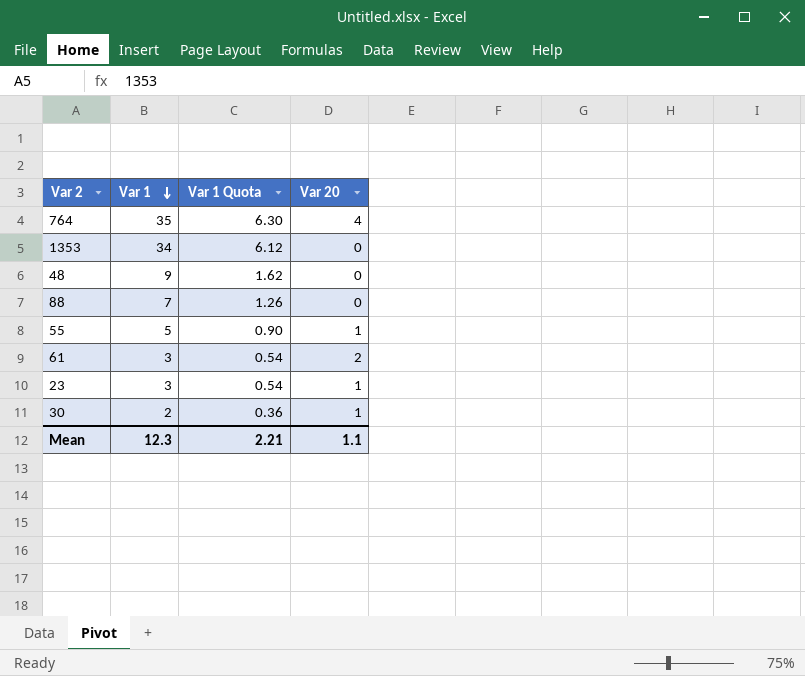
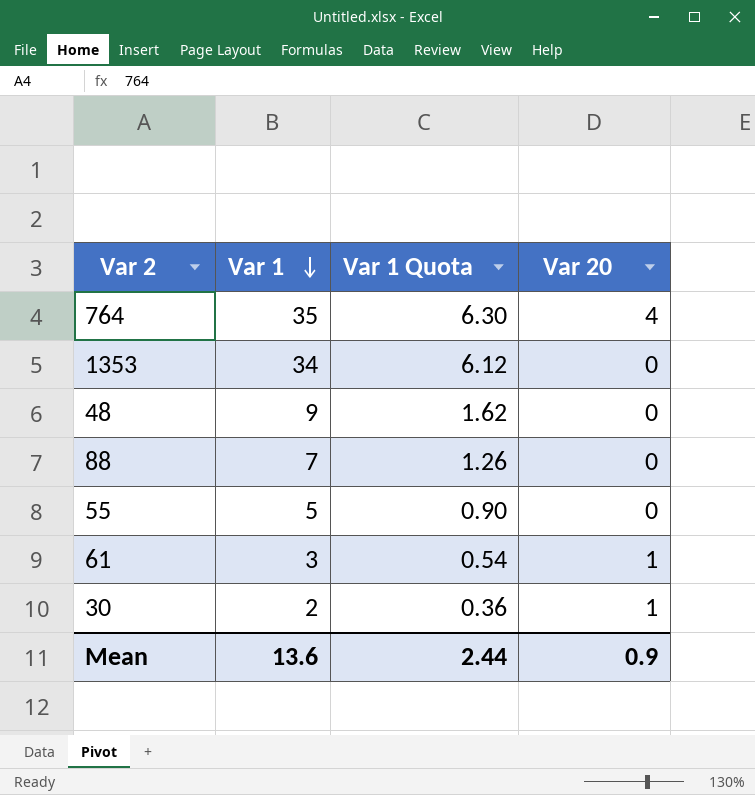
row 23: 3 | 0.54 | 1 -> none
55 | Var 20: 1 -> 0
61 | Var 20: 2 -> 1
Mean | Var 1: 12.3 -> 13.6
Mean | Var 1 Quota: 2.21 -> 2.44
Mean | Var 20: 1.1 -> 0.9

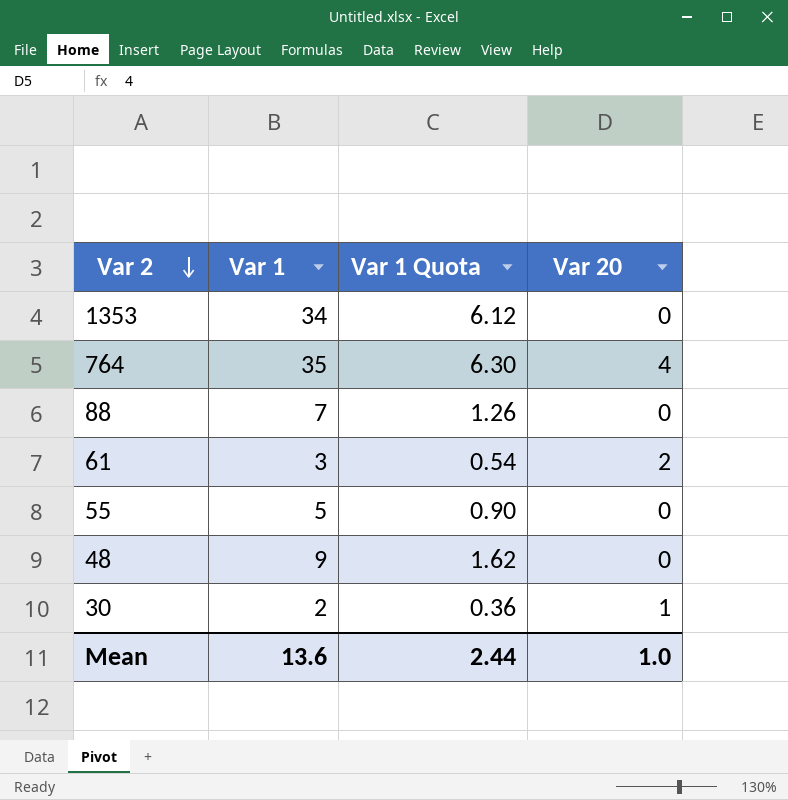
row order: Var 1 descending -> Var 2 descending
61 | Var 20: 1 -> 2
Mean | Var 20: 0.9 -> 1.0

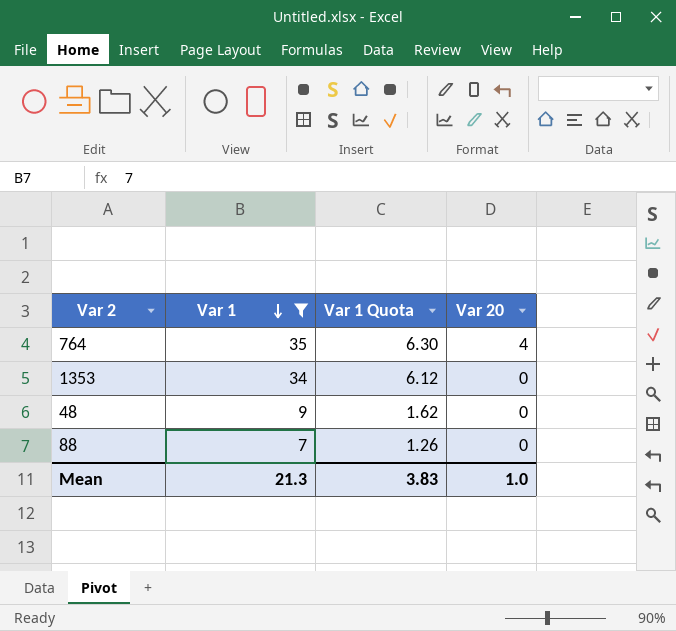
filter: none -> Var 1 >= 7
row order: Var 2 descending -> Var 1 descending
Mean | Var 1: 13.6 -> 21.3
Mean | Var 1 Quota: 2.44 -> 3.83

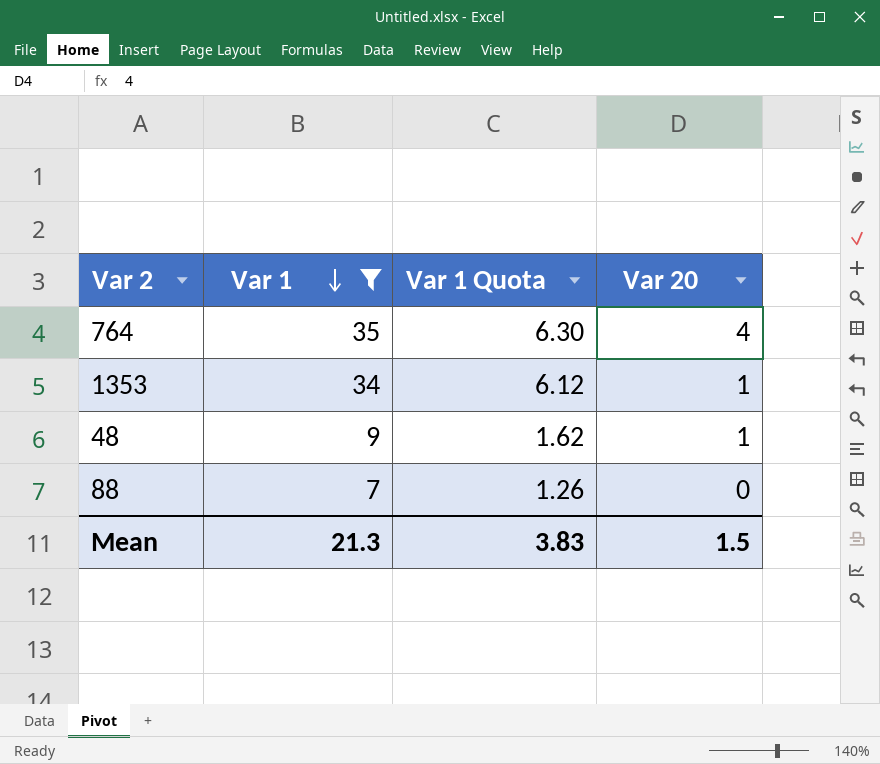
1353 | Var 20: 0 -> 1
48 | Var 20: 0 -> 1
Mean | Var 20: 1.0 -> 1.5

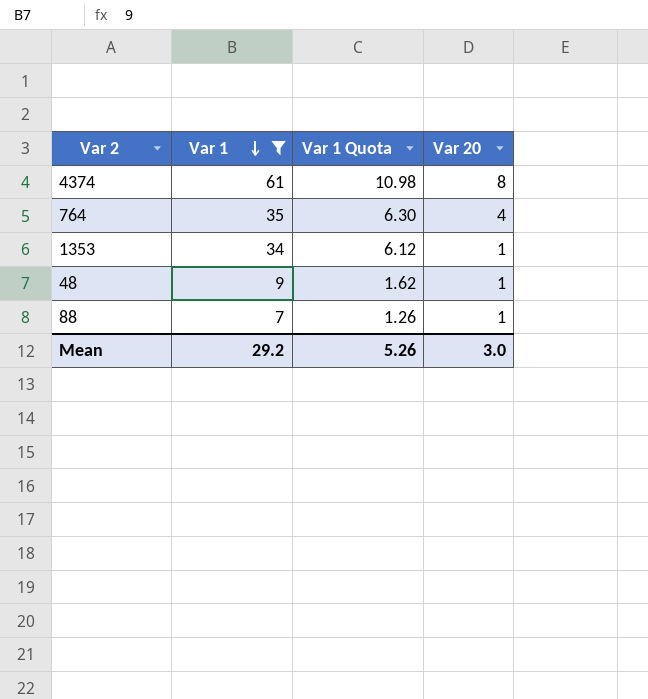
row 4374: none -> 61 | 10.98 | 8
88 | Var 20: 0 -> 1
Mean | Var 1: 21.3 -> 29.2
Mean | Var 1 Quota: 3.83 -> 5.26
Mean | Var 20: 1.5 -> 3.0

